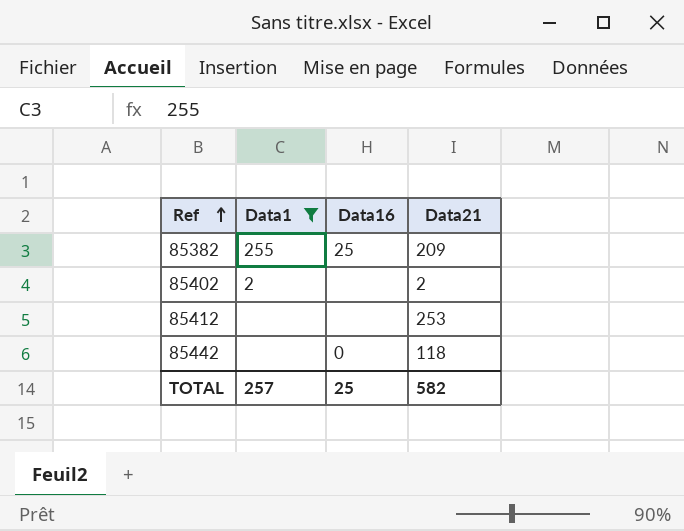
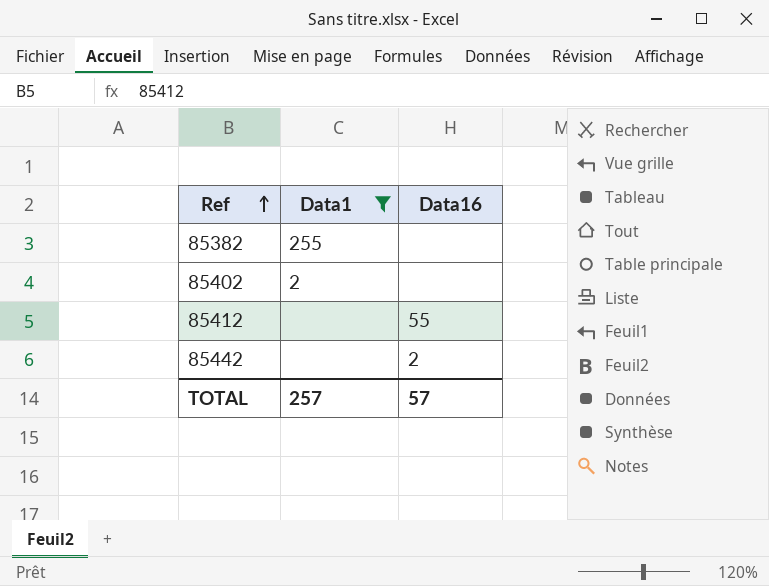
column Data21 | position: 4 -> none
85382 | Data16: 25 -> none
85412 | Data16: none -> 55
85442 | Data16: 0 -> 2
TOTAL | Data16: 25 -> 57

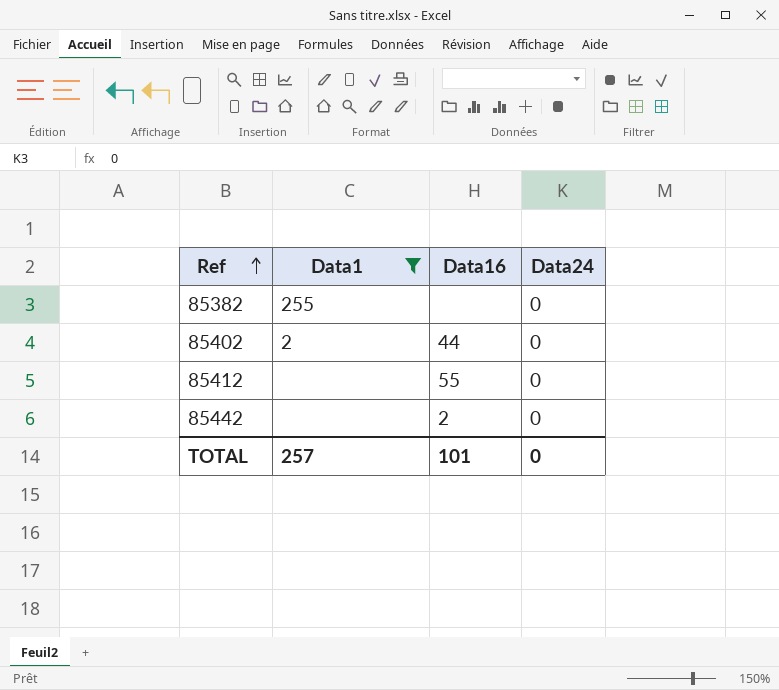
column Data24 | position: none -> 4
85402 | Data16: none -> 44
TOTAL | Data16: 57 -> 101

